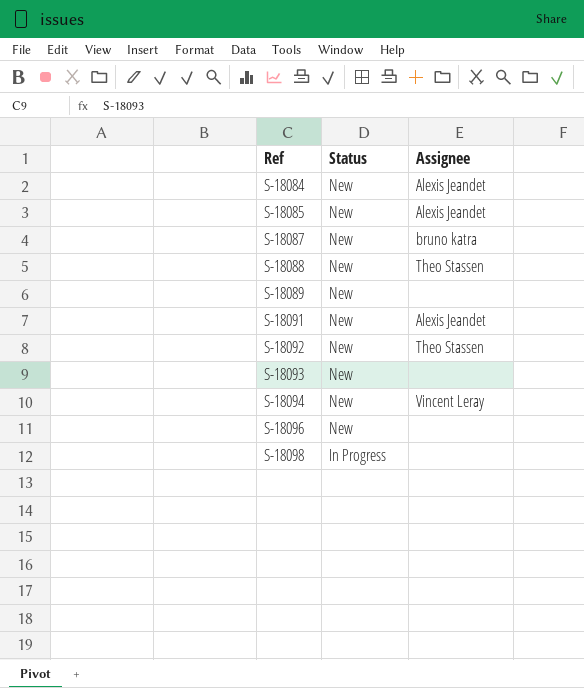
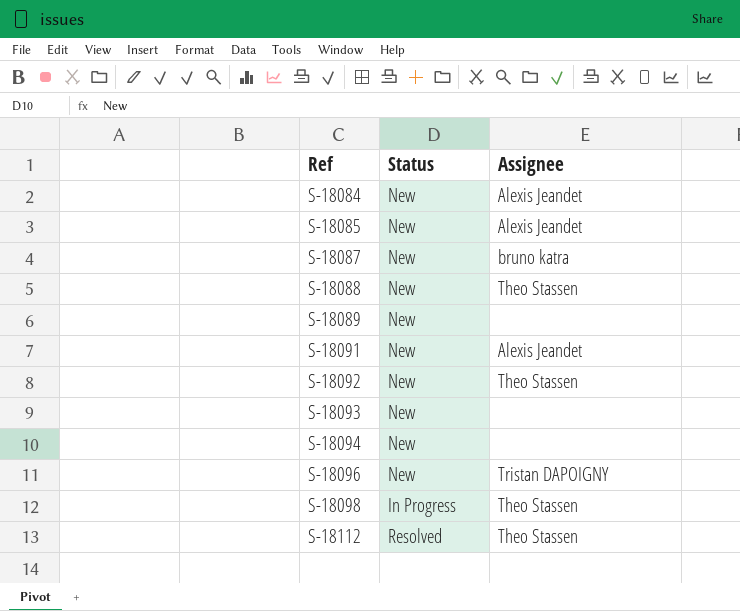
S-18094 | Assignee: Vincent Leray -> none
S-18096 | Assignee: none -> Tristan DAPOIGNY
S-18098 | Assignee: none -> Theo Stassen
row S-18112: none -> Resolved | Theo Stassen

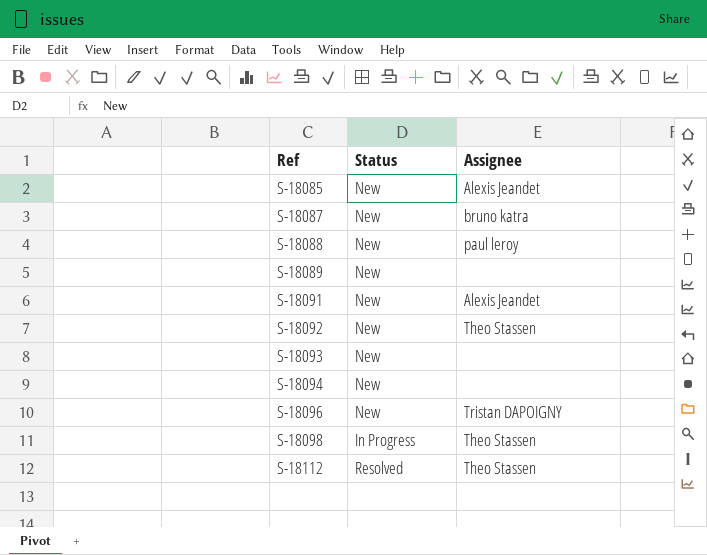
row S-18084: New | Alexis Jeandet -> none
S-18088 | Assignee: Theo Stassen -> paul leroy

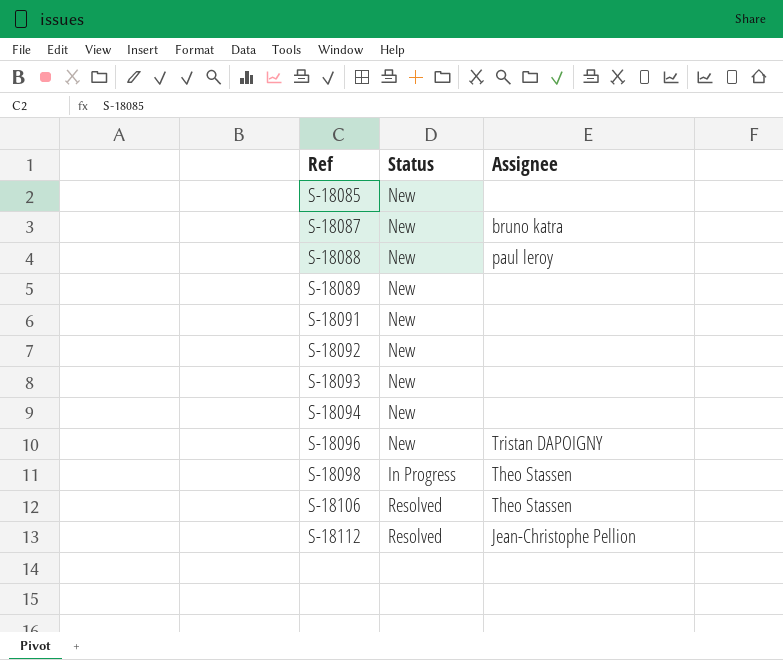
S-18085 | Assignee: Alexis Jeandet -> none
S-18091 | Assignee: Alexis Jeandet -> none
S-18092 | Assignee: Theo Stassen -> none
row S-18106: none -> Resolved | Theo Stassen
S-18112 | Assignee: Theo Stassen -> Jean-Christophe Pellion

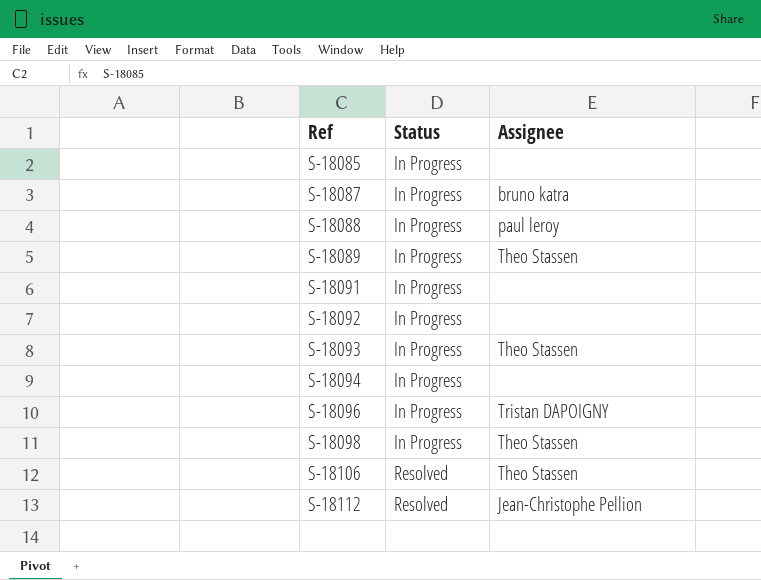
S-18085 | Status: New -> In Progress
S-18087 | Status: New -> In Progress
S-18088 | Status: New -> In Progress
S-18089 | Status: New -> In Progress
S-18089 | Assignee: none -> Theo Stassen
S-18091 | Status: New -> In Progress
S-18092 | Status: New -> In Progress
S-18093 | Status: New -> In Progress
S-18093 | Assignee: none -> Theo Stassen
S-18094 | Status: New -> In Progress
S-18096 | Status: New -> In Progress

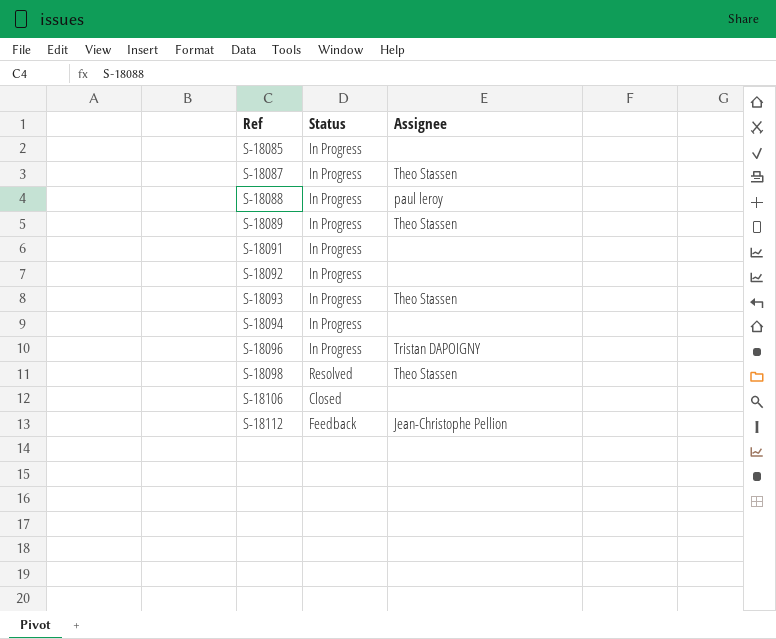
S-18087 | Assignee: bruno katra -> Theo Stassen
S-18098 | Status: In Progress -> Resolved
S-18106 | Status: Resolved -> Closed
S-18106 | Assignee: Theo Stassen -> none
S-18112 | Status: Resolved -> Feedback

